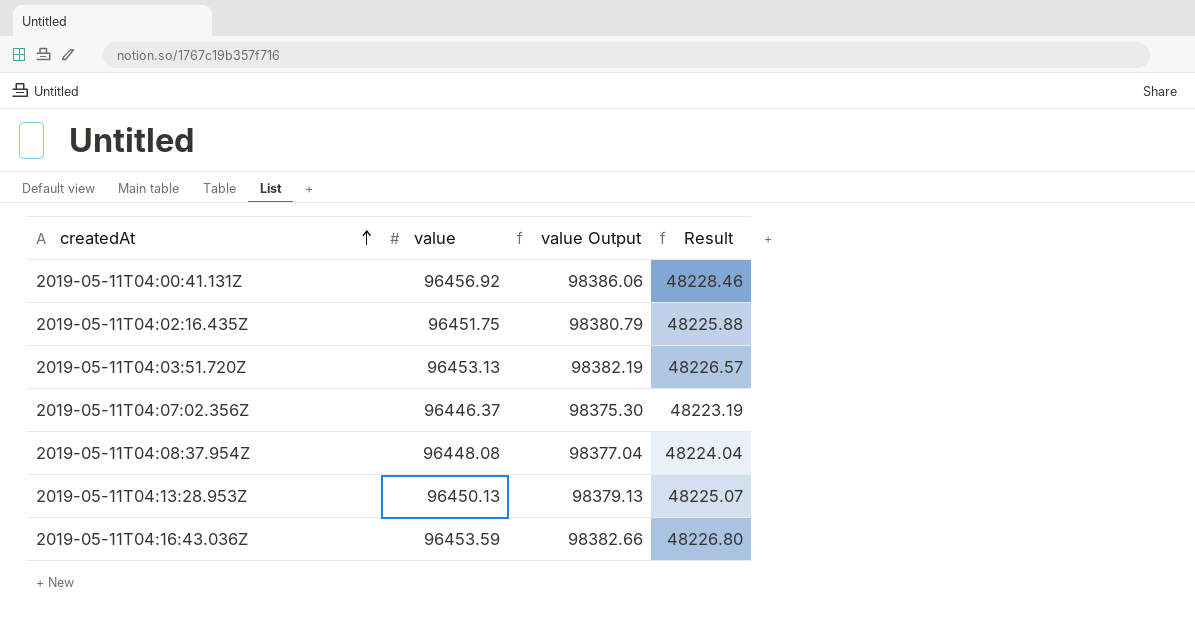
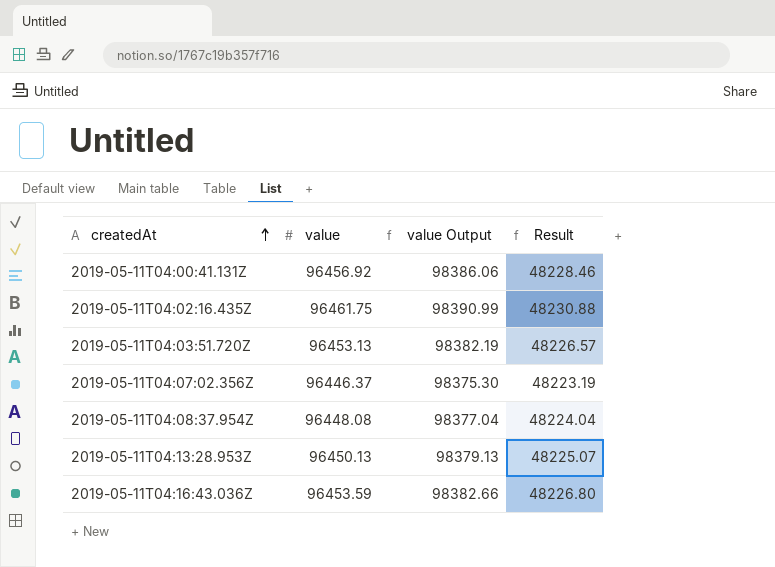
2019-05-11T04:02:16.435Z | value: 96451.75 -> 96461.75
2019-05-11T04:02:16.435Z | value Output: 98380.79 -> 98390.99
2019-05-11T04:02:16.435Z | Result: 48225.88 -> 48230.88

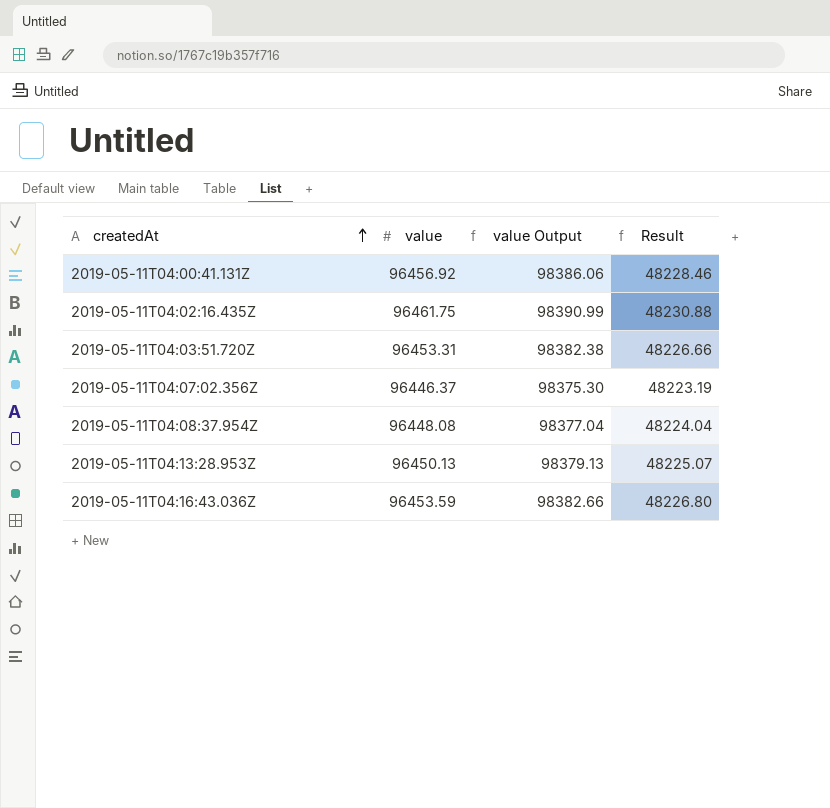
2019-05-11T04:03:51.720Z | value: 96453.13 -> 96453.31
2019-05-11T04:03:51.720Z | value Output: 98382.19 -> 98382.38
2019-05-11T04:03:51.720Z | Result: 48226.57 -> 48226.66

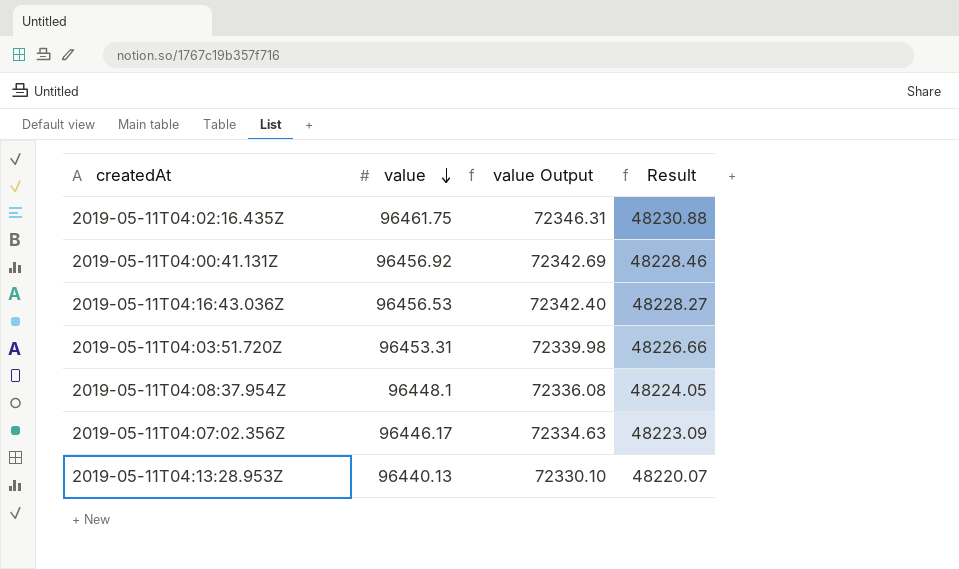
row order: createdAt ascending -> value descending
column value Output | formula: [value] * 1.02 -> [value] * 0.75
2019-05-11T04:16:43.036Z | value: 96453.59 -> 96456.53
2019-05-11T04:16:43.036Z | Result: 48226.80 -> 48228.27
2019-05-11T04:08:37.954Z | value: 96448.08 -> 96448.1
2019-05-11T04:08:37.954Z | Result: 48224.04 -> 48224.05
2019-05-11T04:07:02.356Z | value: 96446.37 -> 96446.17
2019-05-11T04:07:02.356Z | Result: 48223.19 -> 48223.09
2019-05-11T04:13:28.953Z | value: 96450.13 -> 96440.13
2019-05-11T04:13:28.953Z | Result: 48225.07 -> 48220.07

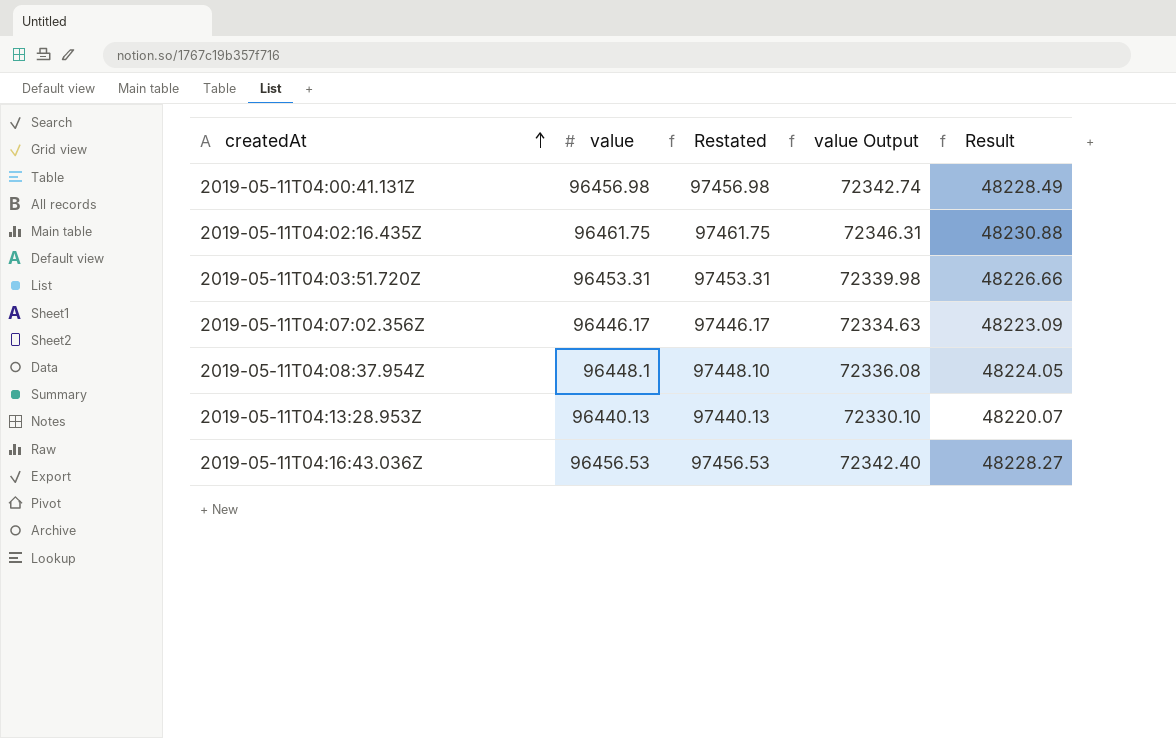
row order: value descending -> createdAt ascending
column Restated | formula: none -> [value] + 1000
2019-05-11T04:00:41.131Z | value: 96456.92 -> 96456.98
2019-05-11T04:00:41.131Z | value Output: 72342.69 -> 72342.74
2019-05-11T04:00:41.131Z | Result: 48228.46 -> 48228.49

